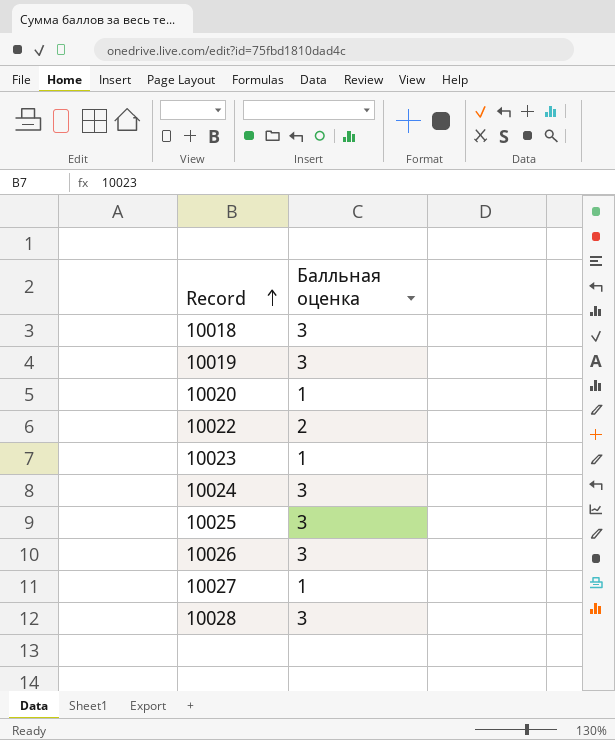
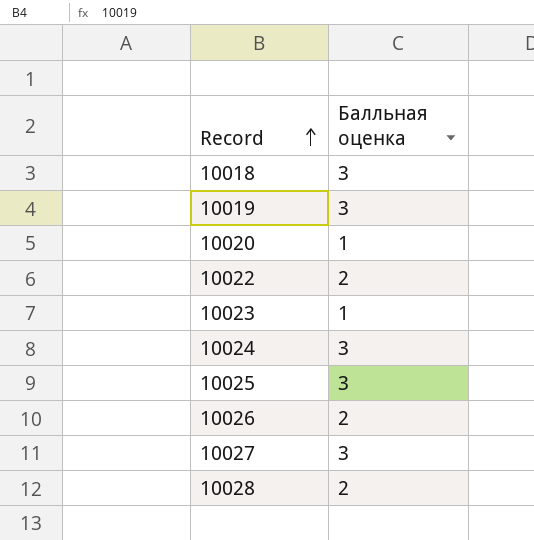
10026 | Балльная оценка: 3 -> 2
10027 | Балльная оценка: 1 -> 3
10028 | Балльная оценка: 3 -> 2

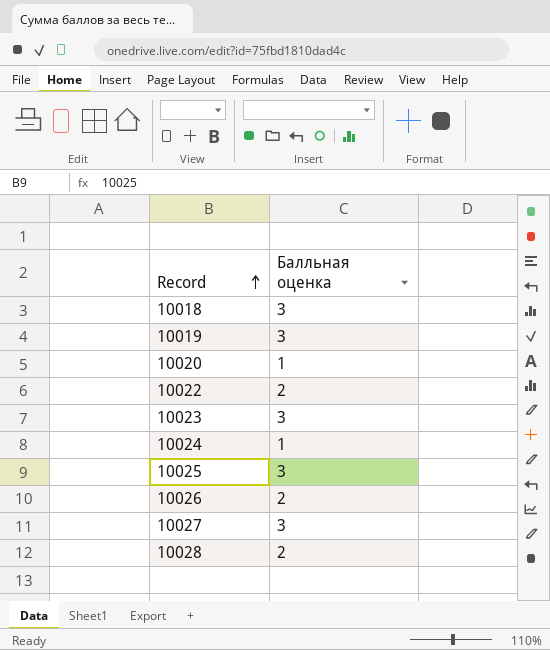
10023 | Балльная оценка: 1 -> 3
10024 | Балльная оценка: 3 -> 1

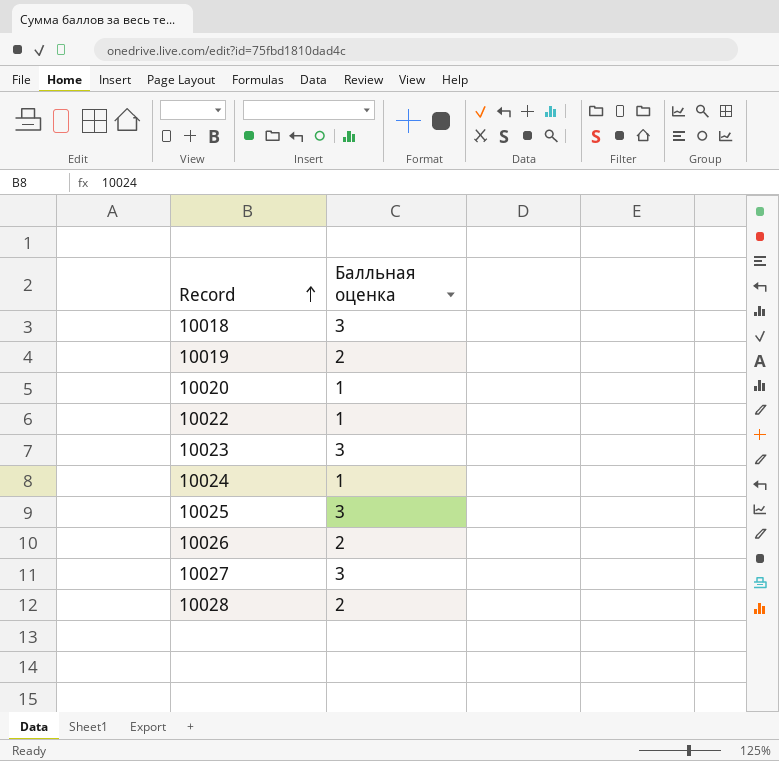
10019 | Балльная оценка: 3 -> 2
10022 | Балльная оценка: 2 -> 1

